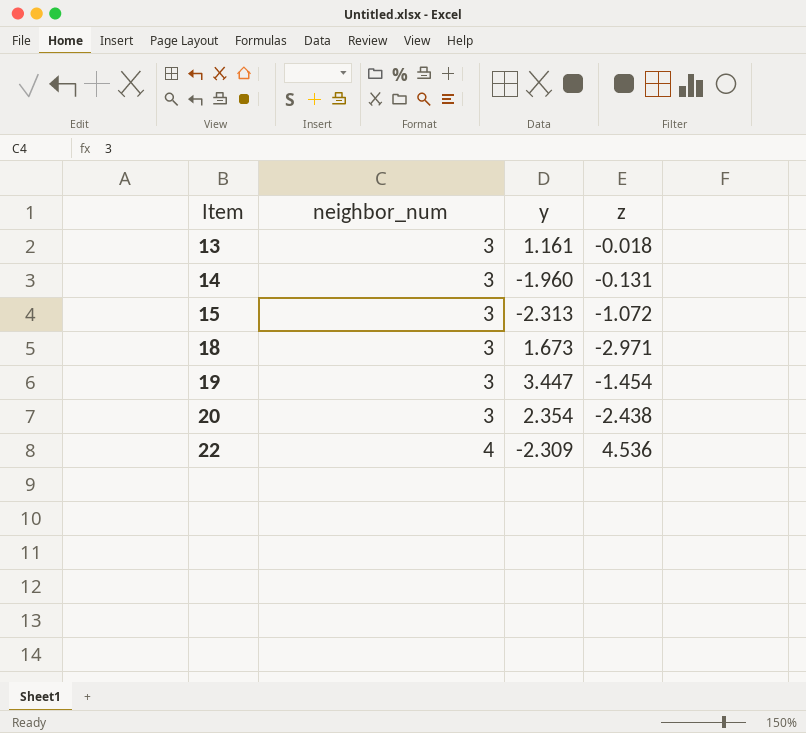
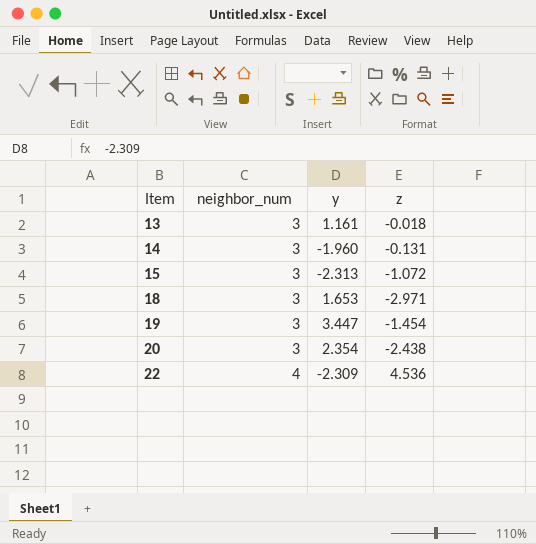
18 | y: 1.673 -> 1.653

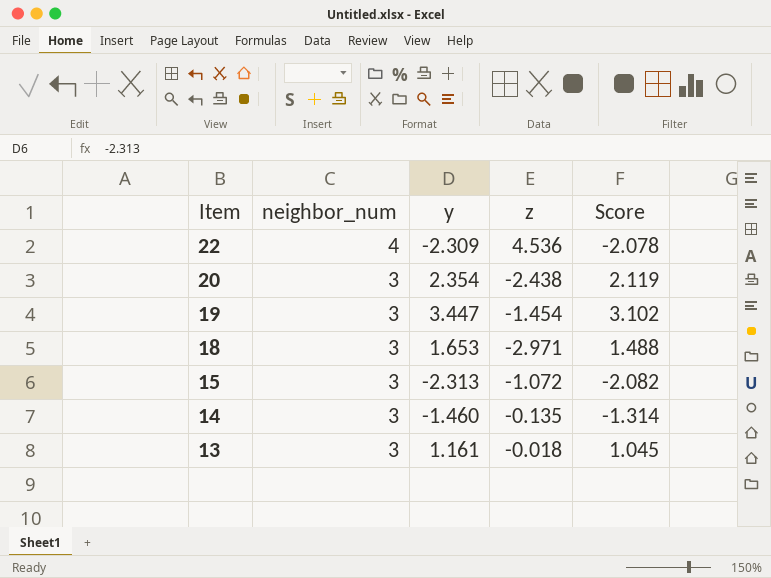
row order: Item ascending -> Item descending
column Score | formula: none -> [y] * 0.9
14 | y: -1.960 -> -1.460
14 | z: -0.131 -> -0.135

